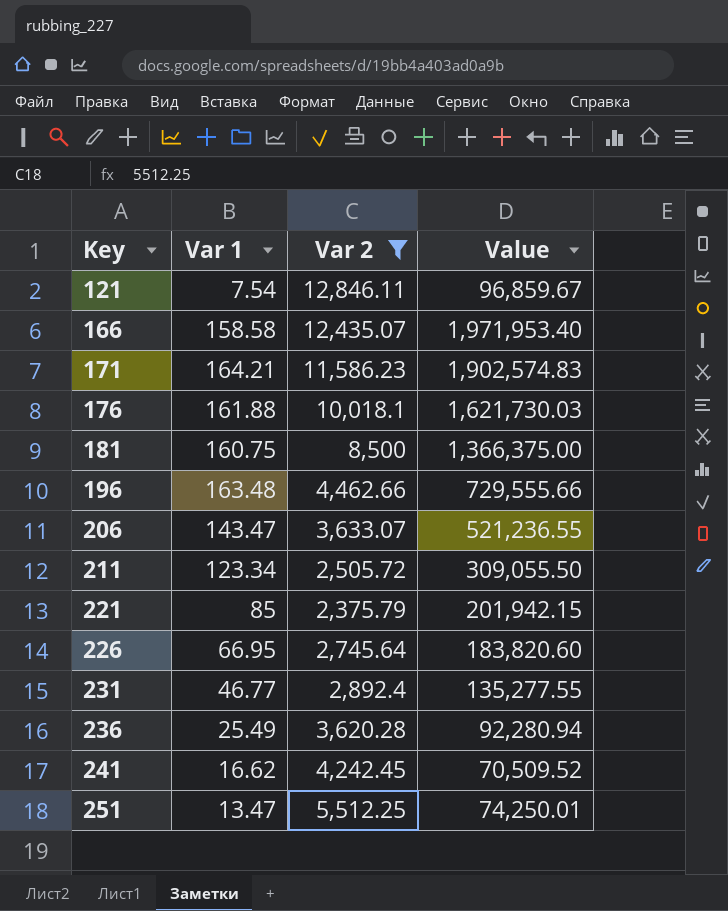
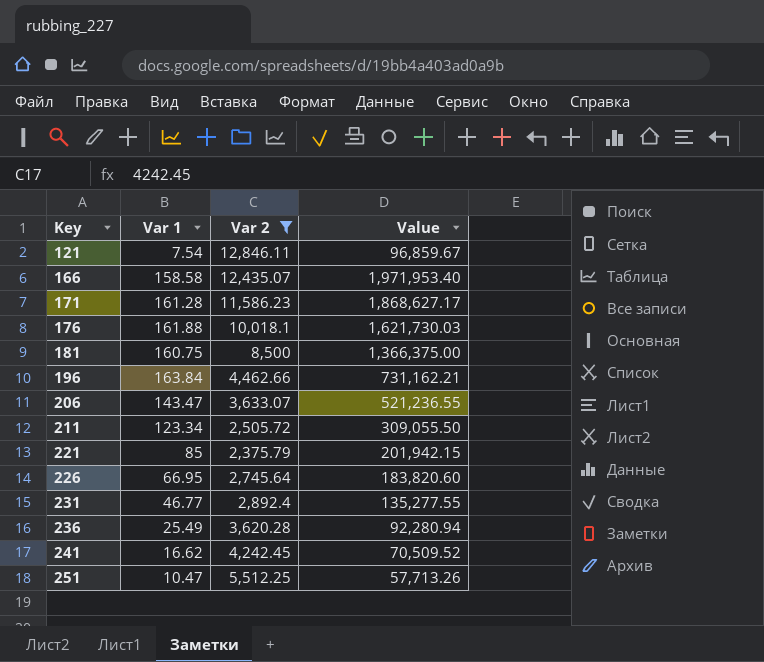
171 | Var 1: 164.21 -> 161.28
171 | Value: 1,902,574.83 -> 1,868,627.17
196 | Var 1: 163.48 -> 163.84
196 | Value: 729,555.66 -> 731,162.21
251 | Var 1: 13.47 -> 10.47
251 | Value: 74,250.01 -> 57,713.26

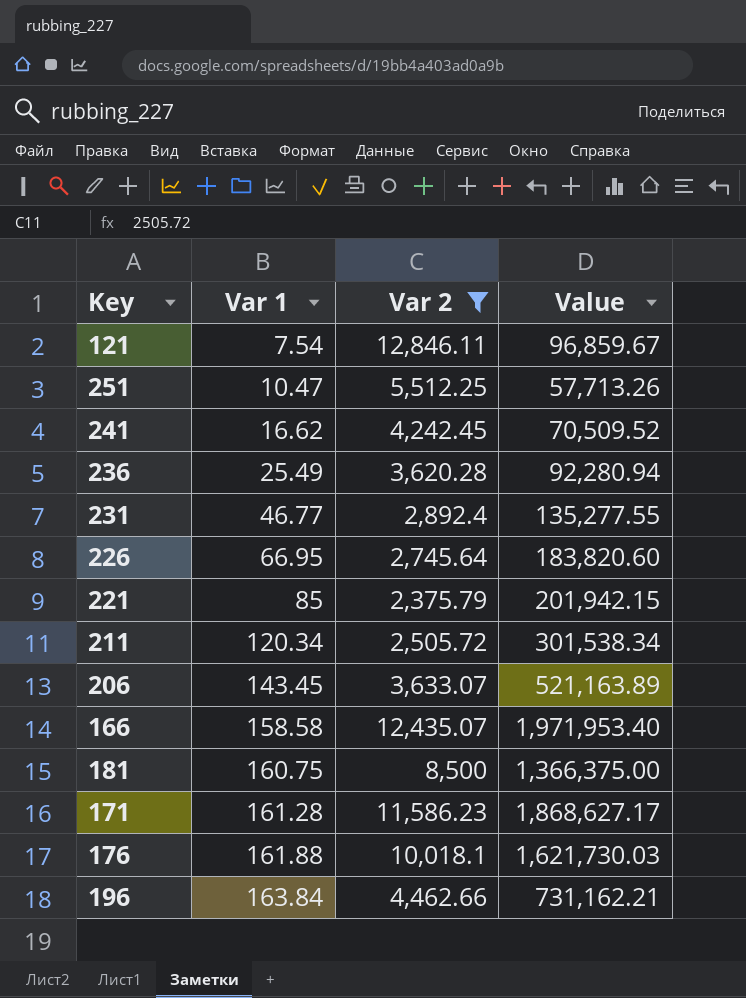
row order: Key ascending -> Var 1 ascending
211 | Var 1: 123.34 -> 120.34
211 | Value: 309,055.50 -> 301,538.34
206 | Var 1: 143.47 -> 143.45
206 | Value: 521,236.55 -> 521,163.89

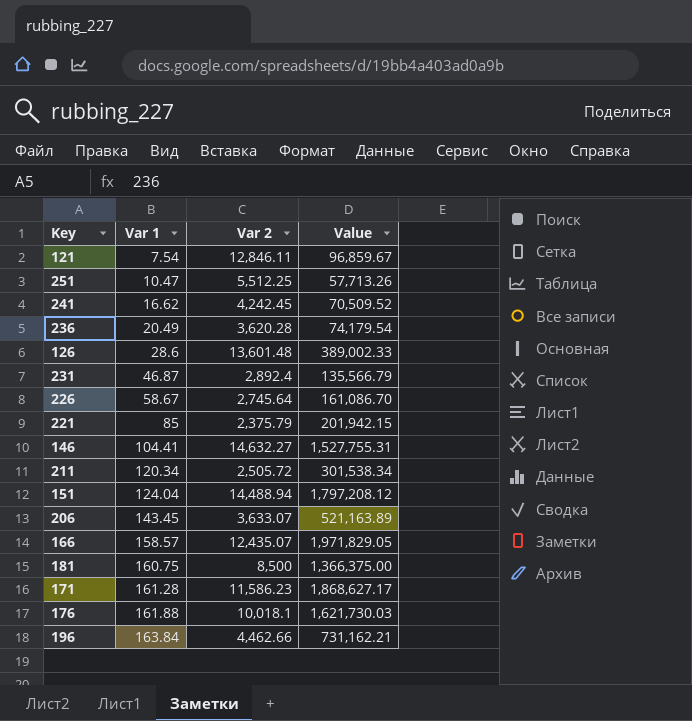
filter: Var 2 <= 12,846.11 -> none
236 | Var 1: 25.49 -> 20.49
236 | Value: 92,280.94 -> 74,179.54
231 | Var 1: 46.77 -> 46.87
231 | Value: 135,277.55 -> 135,566.79
226 | Var 1: 66.95 -> 58.67
226 | Value: 183,820.60 -> 161,086.70
166 | Var 1: 158.58 -> 158.57
166 | Value: 1,971,953.40 -> 1,971,829.05

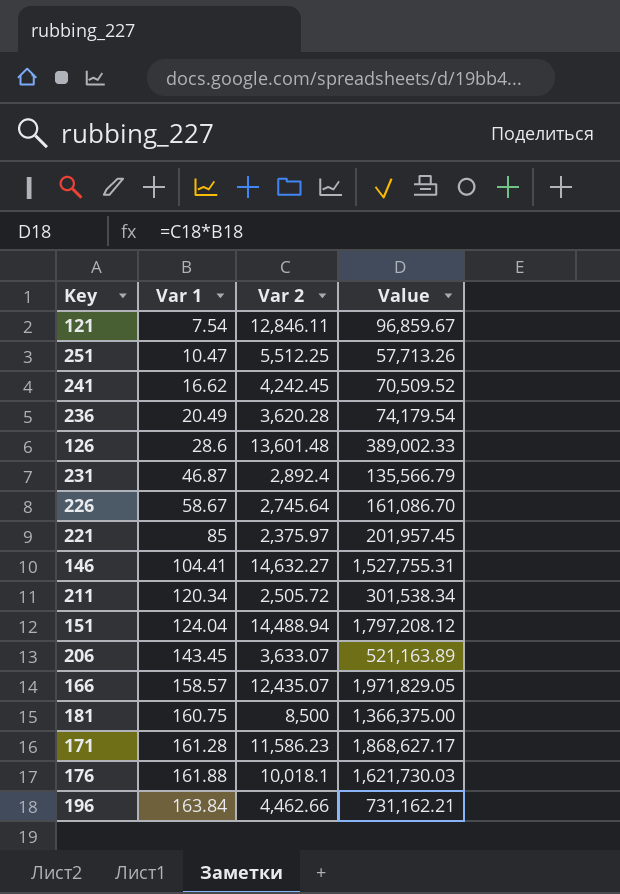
221 | Var 2: 2,375.79 -> 2,375.97
221 | Value: 201,942.15 -> 201,957.45

